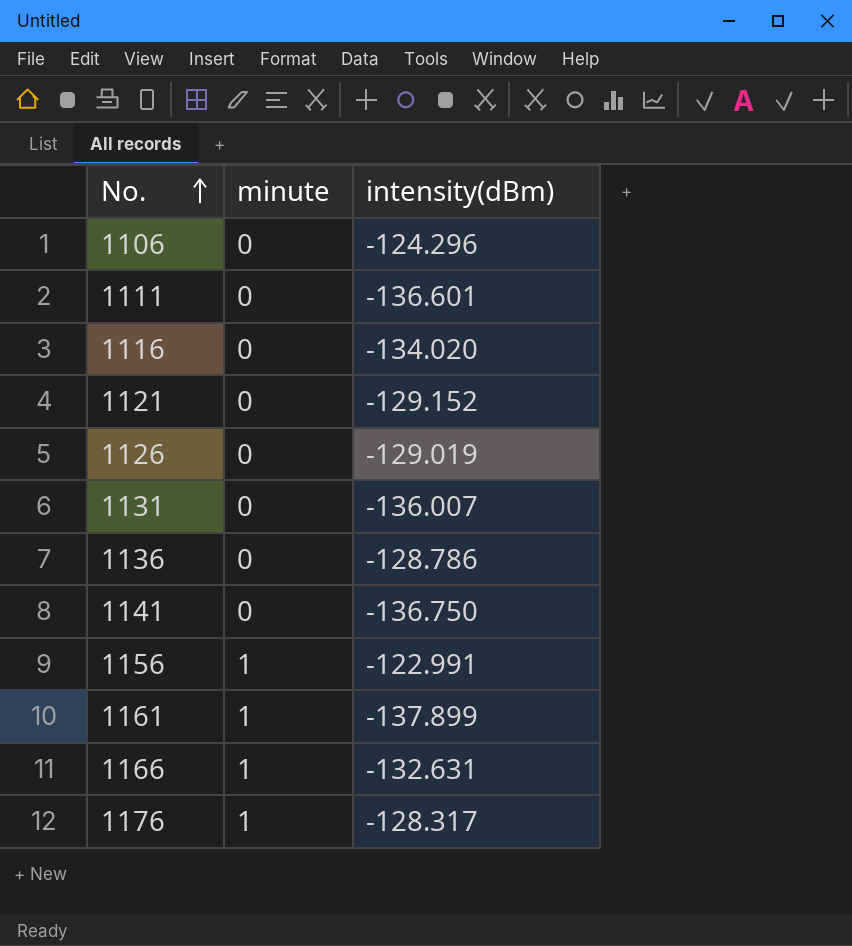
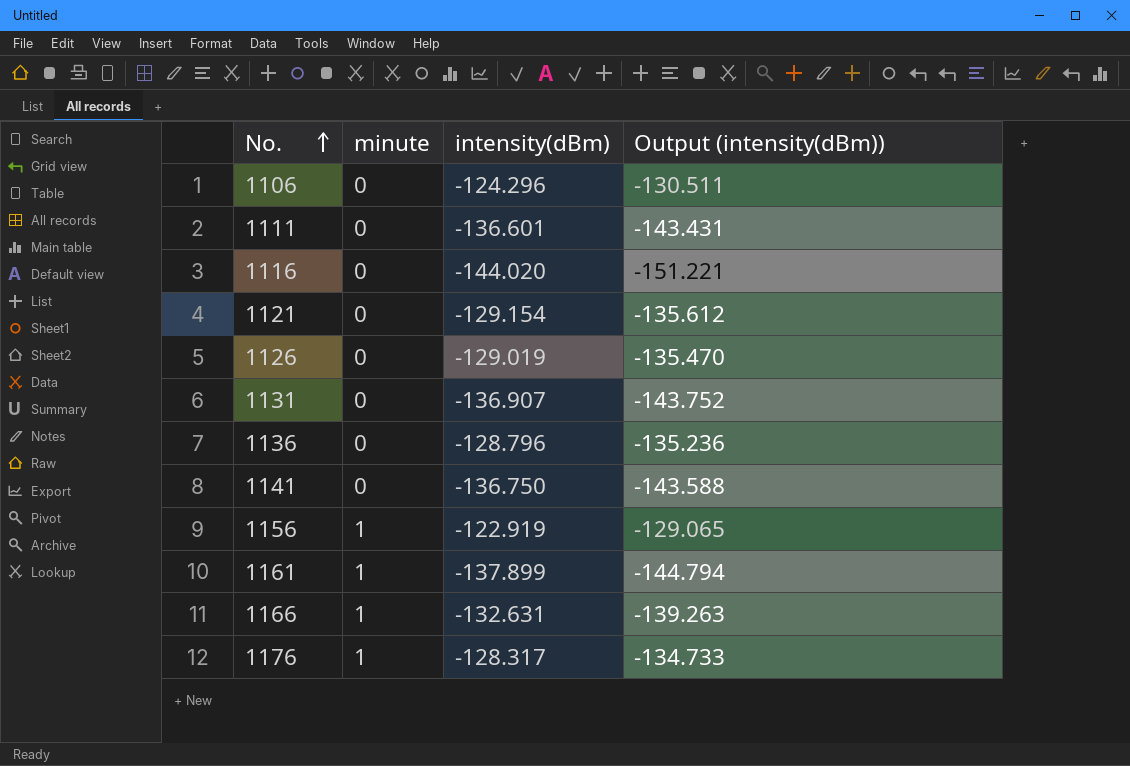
column Output (intensity(dBm)) | formula: none -> [intensity(dBm)] * 1.05
1116 | intensity(dBm): -134.020 -> -144.020
1121 | intensity(dBm): -129.152 -> -129.154
1131 | intensity(dBm): -136.007 -> -136.907
1136 | intensity(dBm): -128.786 -> -128.796
1156 | intensity(dBm): -122.991 -> -122.919

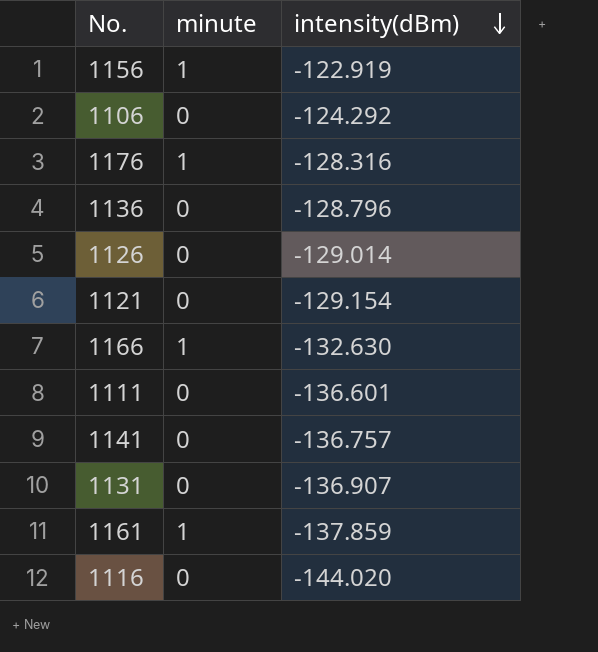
row order: No. ascending -> intensity(dBm) descending
column Output (intensity(dBm)) | formula: [intensity(dBm)] * 1.05 -> none
1106 | intensity(dBm): -124.296 -> -124.292
1176 | intensity(dBm): -128.317 -> -128.316
1126 | intensity(dBm): -129.019 -> -129.014
1166 | intensity(dBm): -132.631 -> -132.630
1141 | intensity(dBm): -136.750 -> -136.757
1161 | intensity(dBm): -137.899 -> -137.859

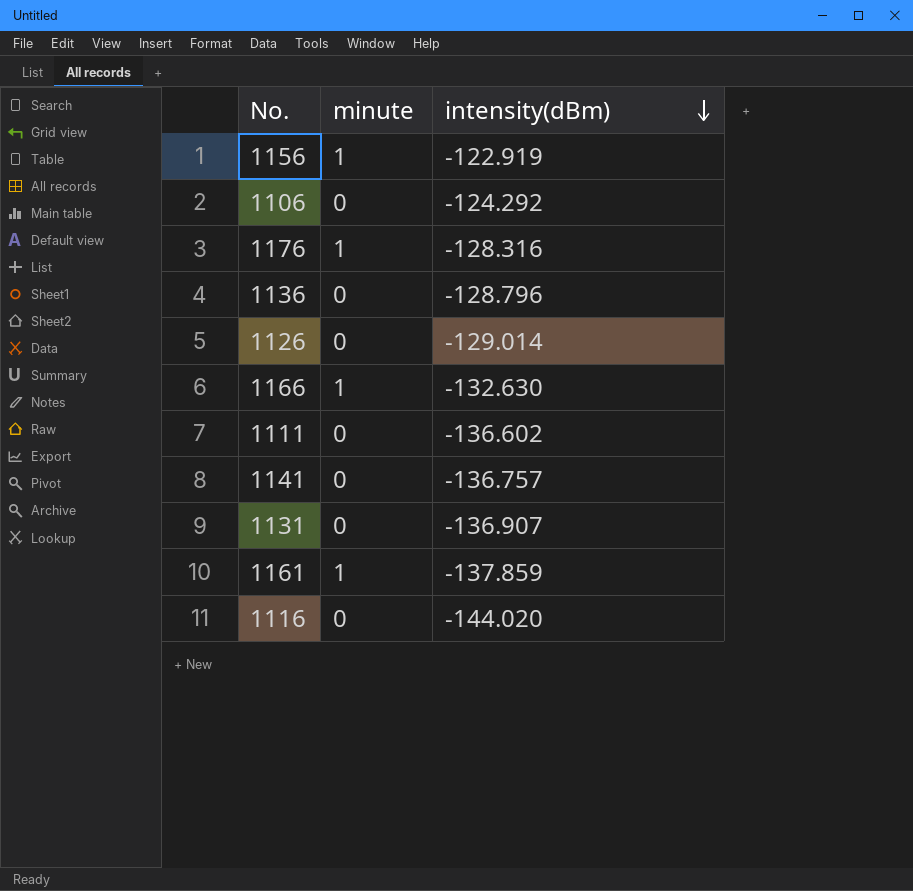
row 1121: 0 | -129.154 -> none
1111 | intensity(dBm): -136.601 -> -136.602

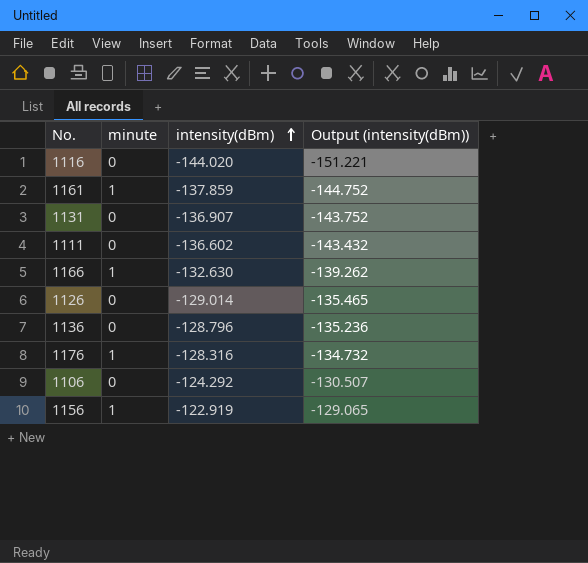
row order: intensity(dBm) descending -> intensity(dBm) ascending
column Output (intensity(dBm)) | formula: none -> [intensity(dBm)] * 1.05
row 1141: 0 | -136.757 -> none

